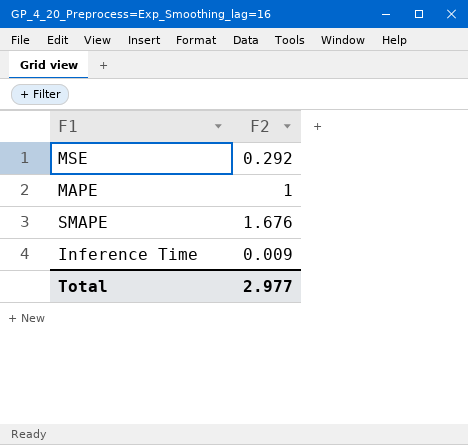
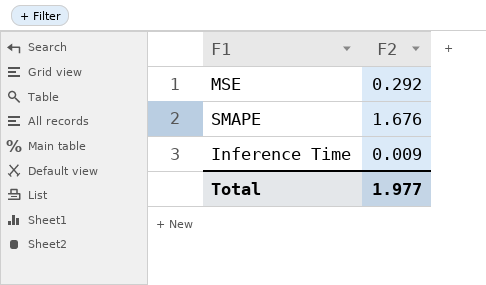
row MAPE: 1 -> none
Total | F2: 2.977 -> 1.977

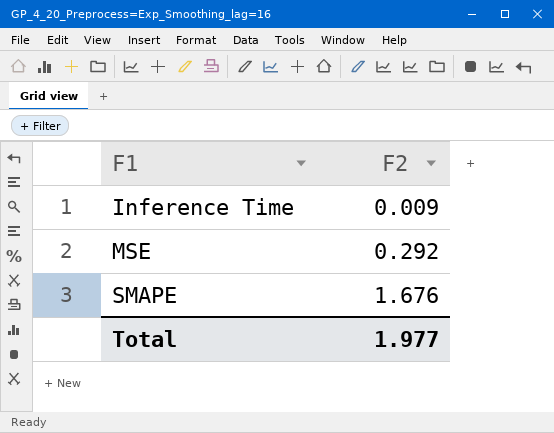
row order: none -> F1 ascending

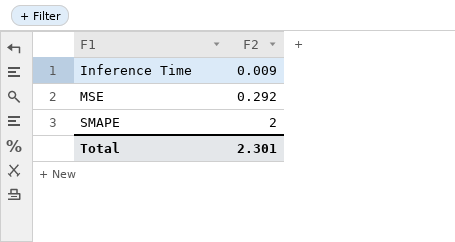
SMAPE | F2: 1.676 -> 2
Total | F2: 1.977 -> 2.301

